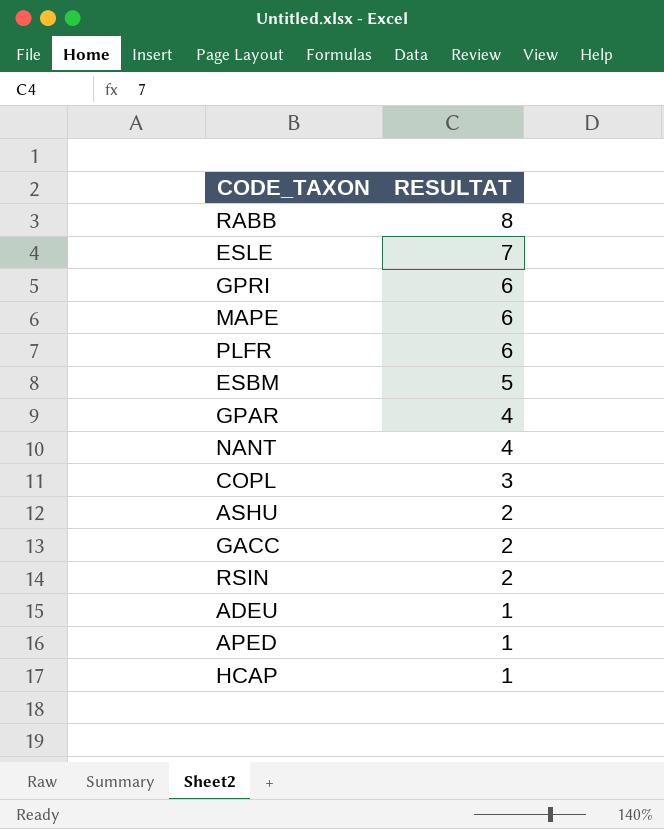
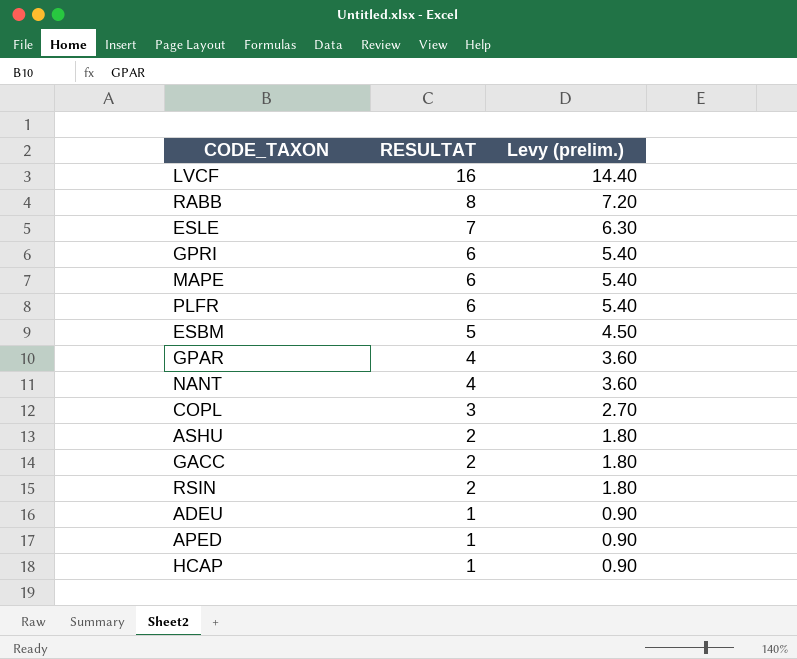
column Levy (prelim.) | formula: none -> [RESULTAT] * 0.9
row LVCF: none -> 16 | 14.40

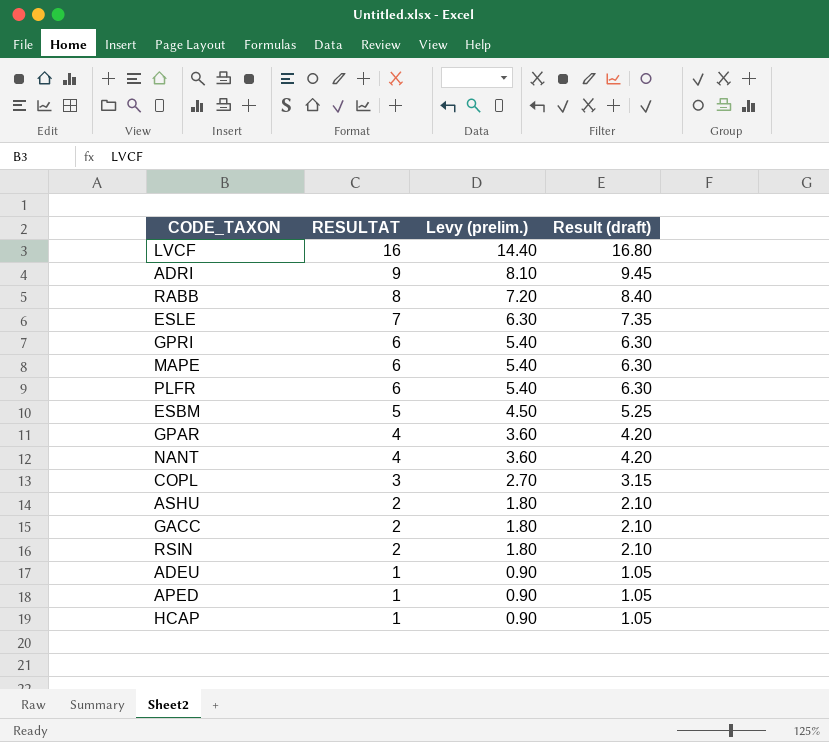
column Result (draft) | formula: none -> [RESULTAT] * 1.05
row ADRI: none -> 9 | 8.10 | 9.45

